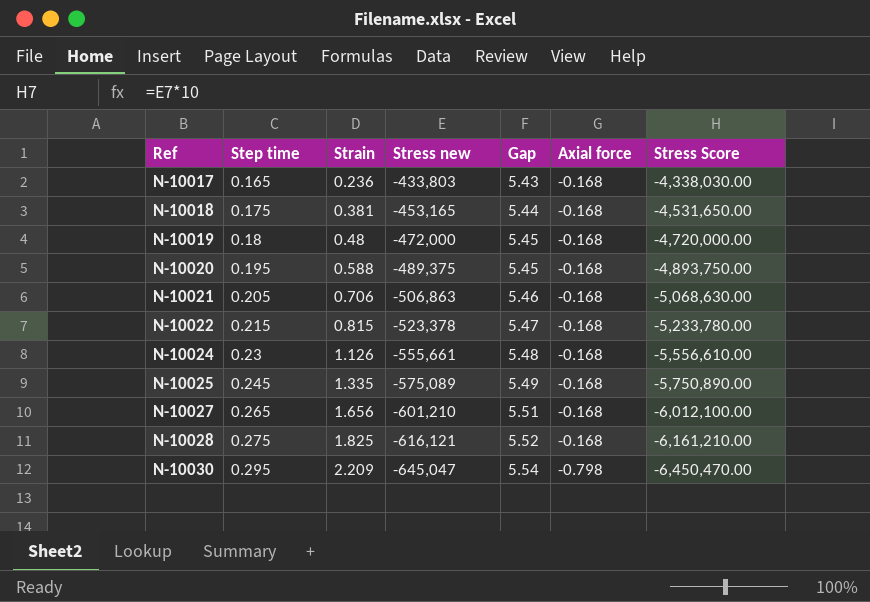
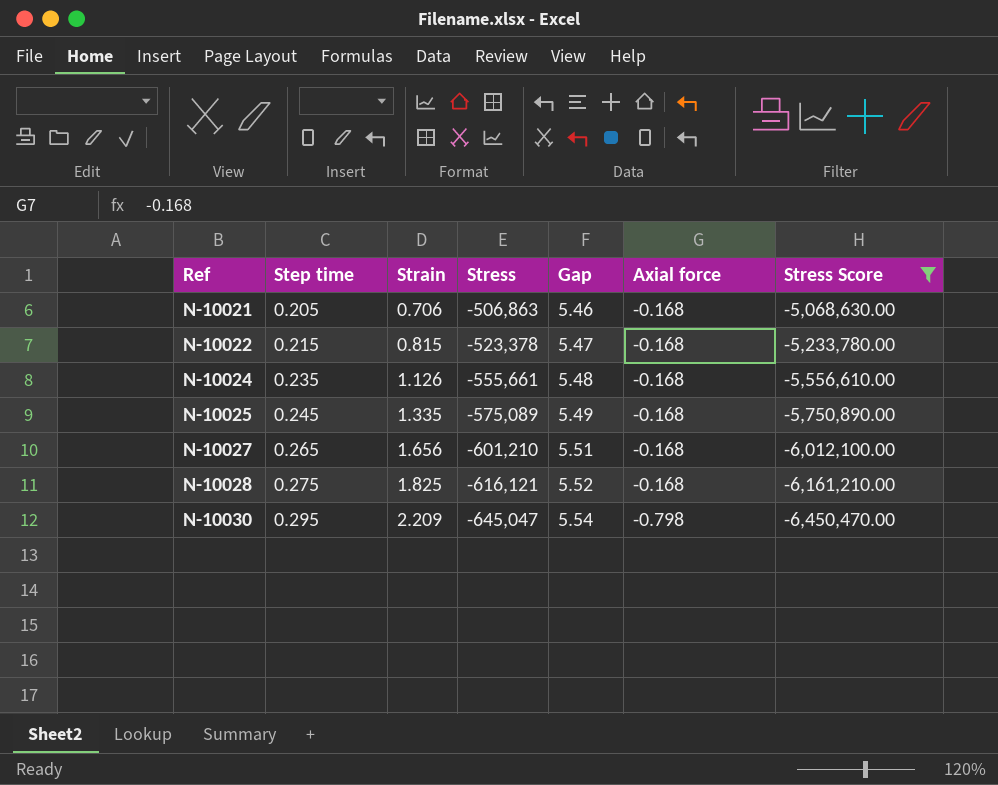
filter: none -> Stress Score <= -5,068,630.00
column name: Stress new -> Stress
N-10024 | Step time: 0.23 -> 0.235

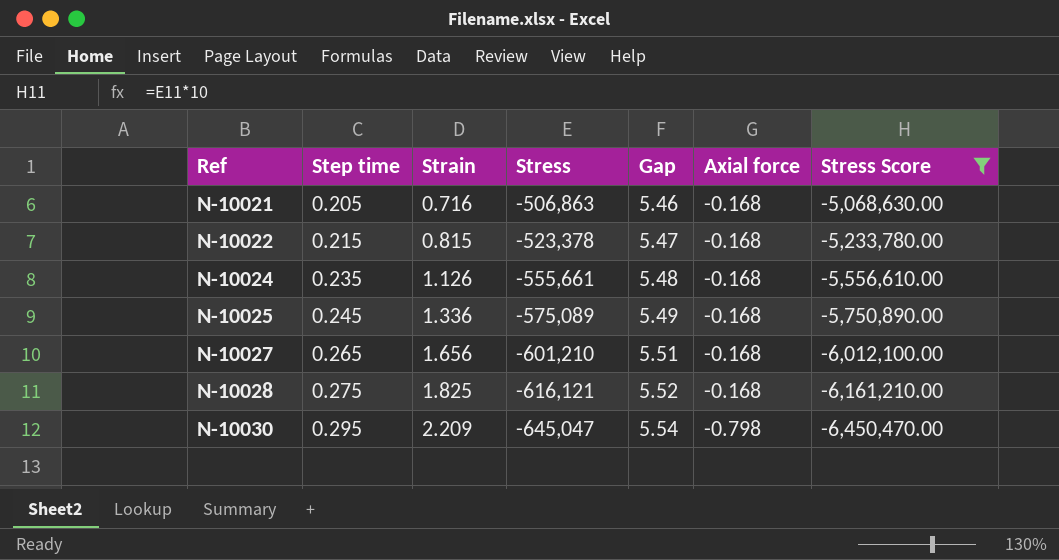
N-10021 | Strain: 0.706 -> 0.716
N-10025 | Strain: 1.335 -> 1.336

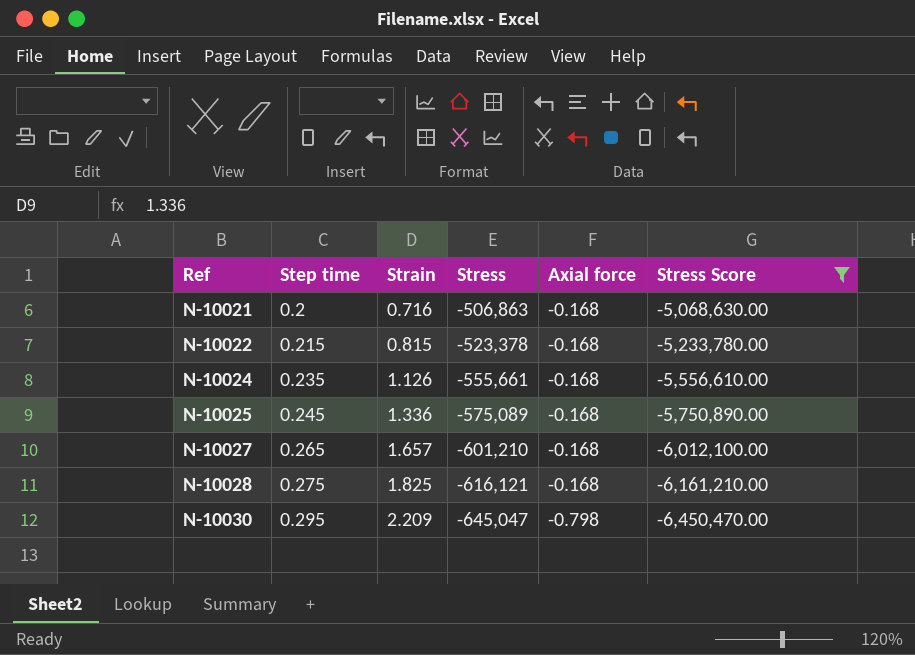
column Gap | position: 5 -> none
N-10021 | Step time: 0.205 -> 0.2
N-10027 | Strain: 1.656 -> 1.657

